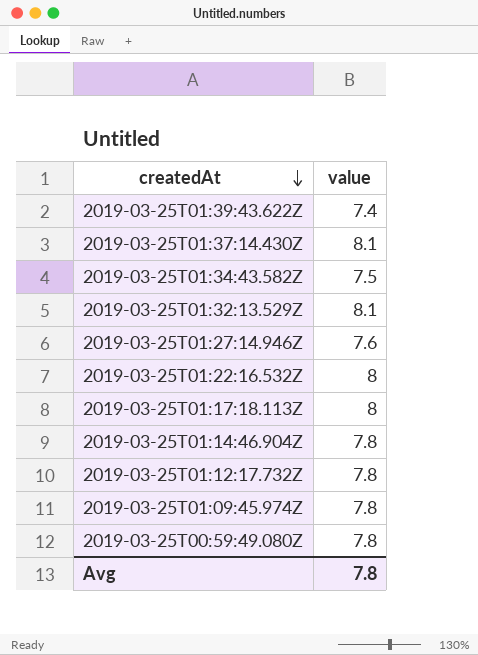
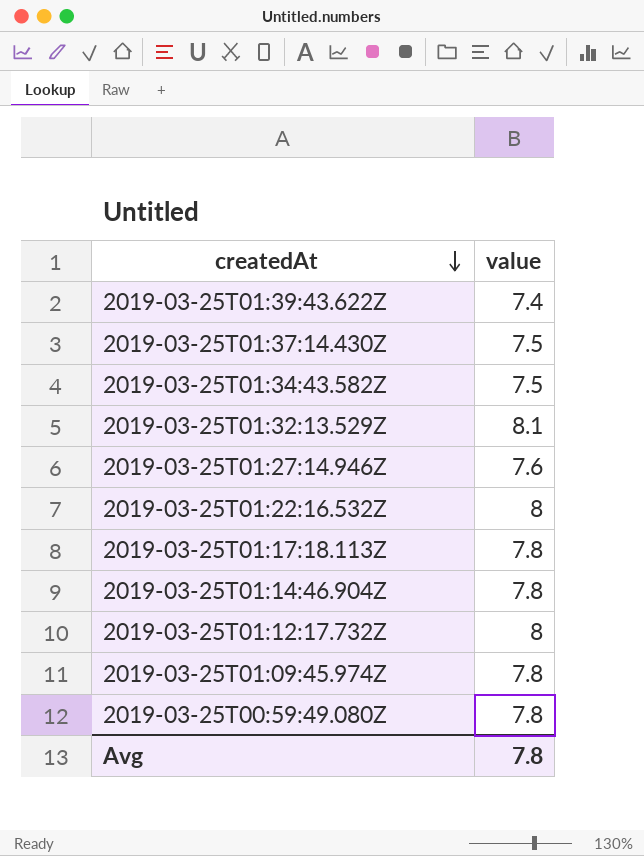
2019-03-25T01:37:14.430Z | value: 8.1 -> 7.5
2019-03-25T01:17:18.113Z | value: 8 -> 7.8
2019-03-25T01:12:17.732Z | value: 7.8 -> 8

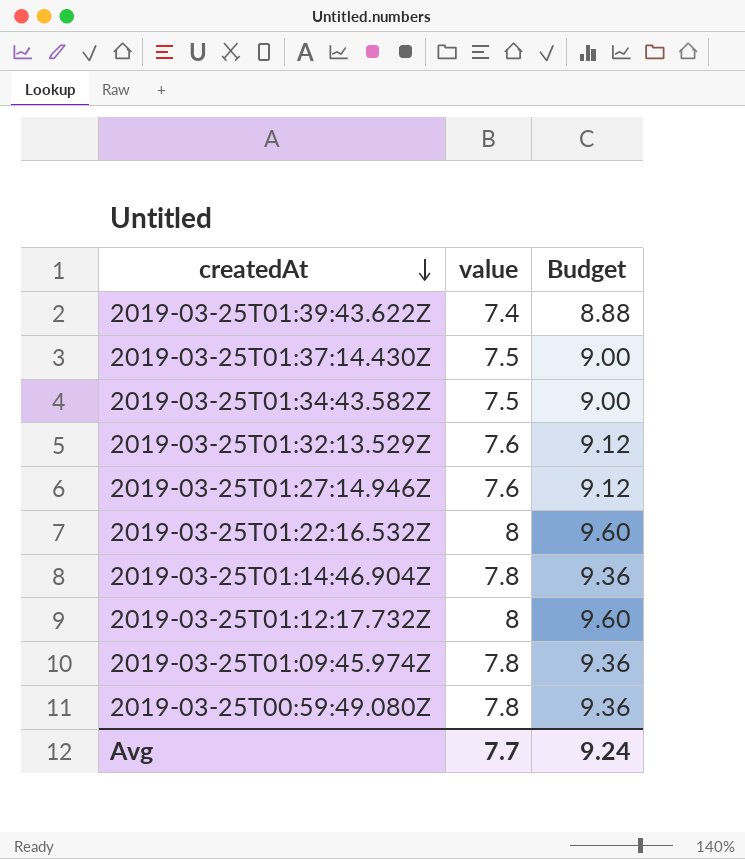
column Budget | formula: none -> [value] * 1.2
row 2019-03-25T01:17:18.113Z: 7.8 -> none
2019-03-25T01:32:13.529Z | value: 8.1 -> 7.6
Avg | value: 7.8 -> 7.7

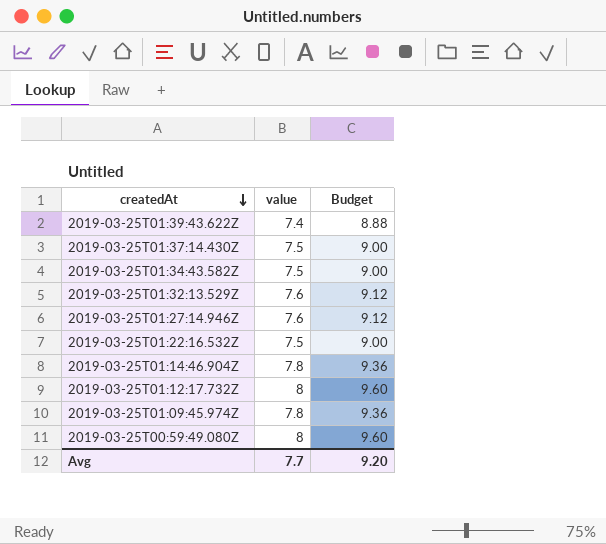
2019-03-25T01:22:16.532Z | value: 8 -> 7.5
2019-03-25T01:22:16.532Z | Budget: 9.60 -> 9.00
2019-03-25T00:59:49.080Z | value: 7.8 -> 8
2019-03-25T00:59:49.080Z | Budget: 9.36 -> 9.60
Avg | Budget: 9.24 -> 9.20

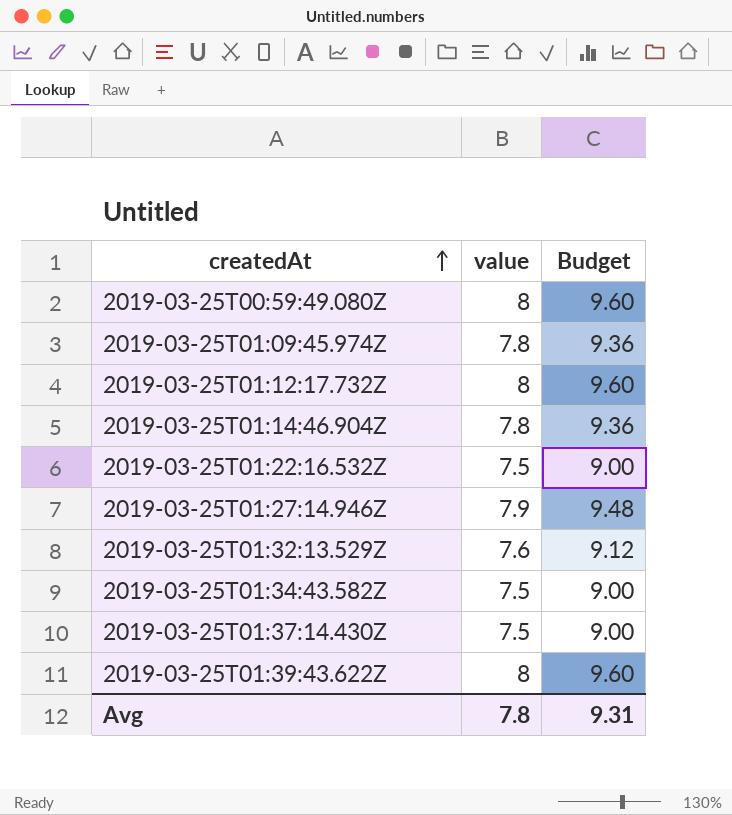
row order: createdAt descending -> createdAt ascending
2019-03-25T01:27:14.946Z | value: 7.6 -> 7.9
2019-03-25T01:27:14.946Z | Budget: 9.12 -> 9.48
2019-03-25T01:39:43.622Z | value: 7.4 -> 8
2019-03-25T01:39:43.622Z | Budget: 8.88 -> 9.60
Avg | value: 7.7 -> 7.8
Avg | Budget: 9.20 -> 9.31

